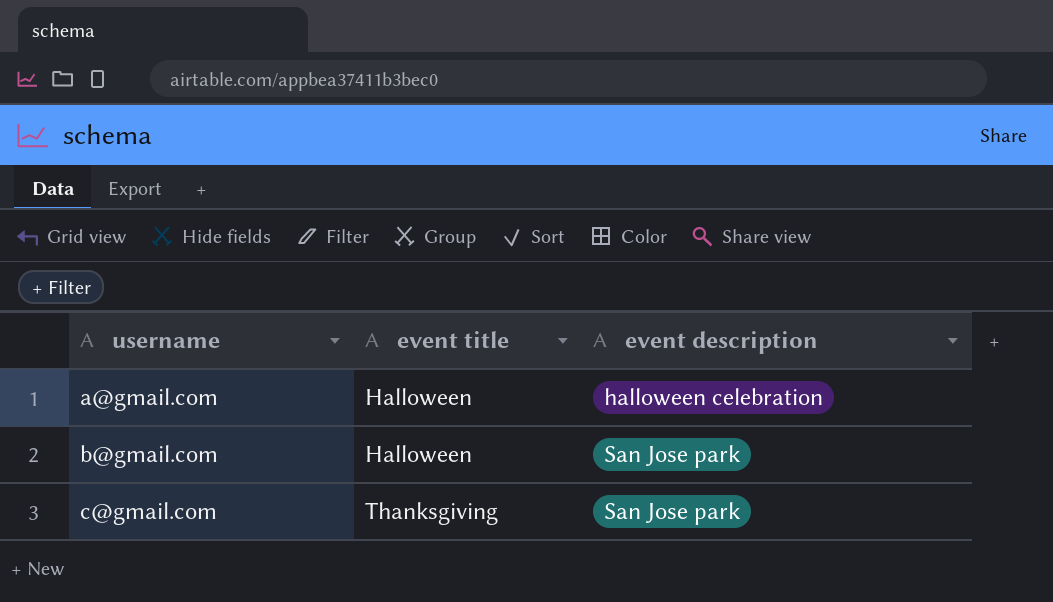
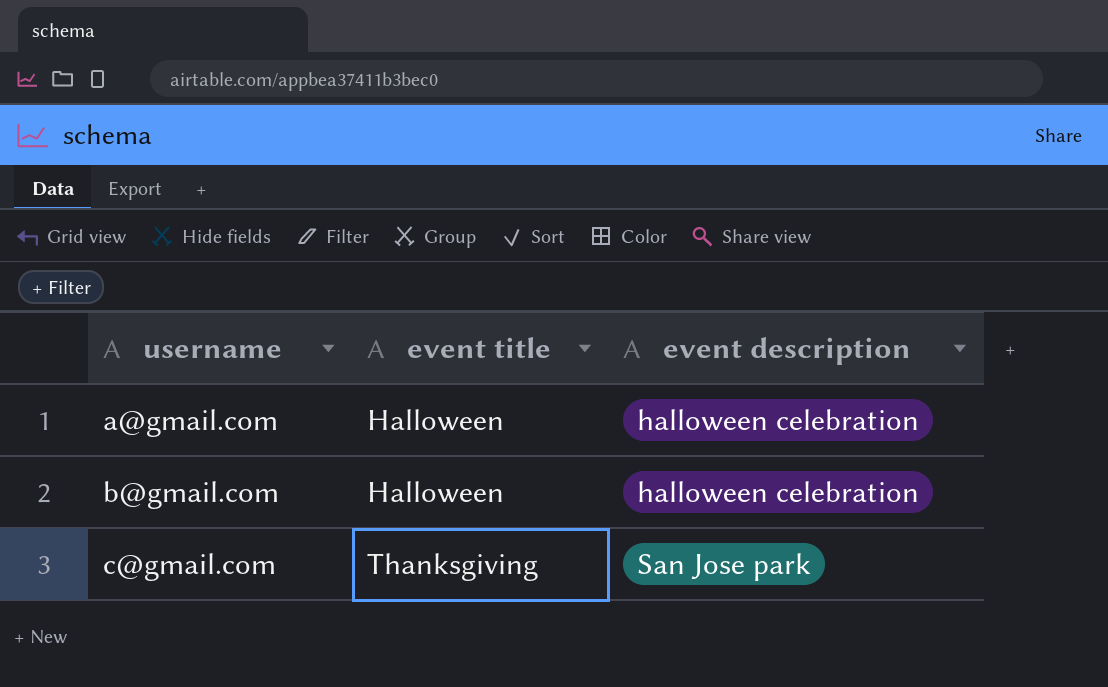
b@gmail.com | event description: San Jose park -> halloween celebration

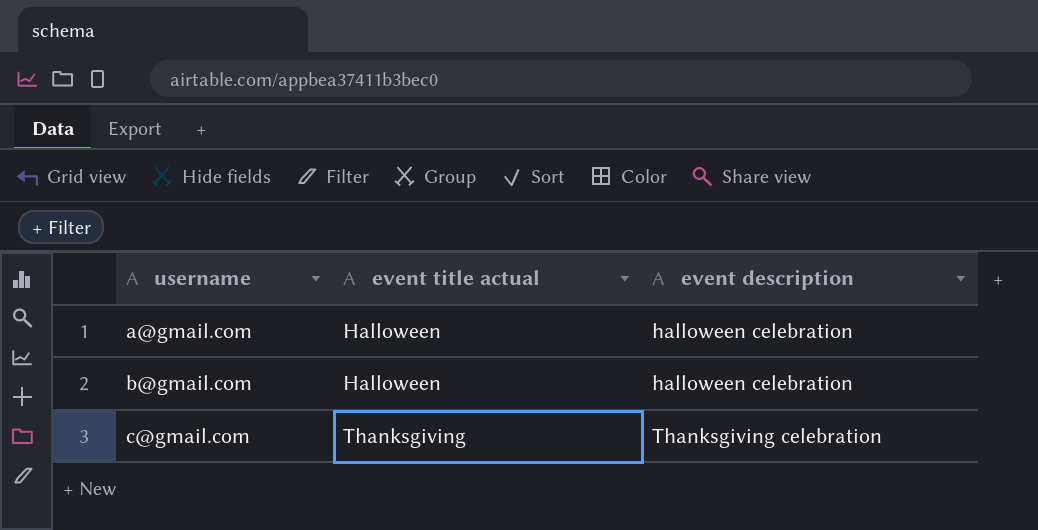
column name: event title -> event title actual
c@gmail.com | event description: San Jose park -> Thanksgiving celebration

